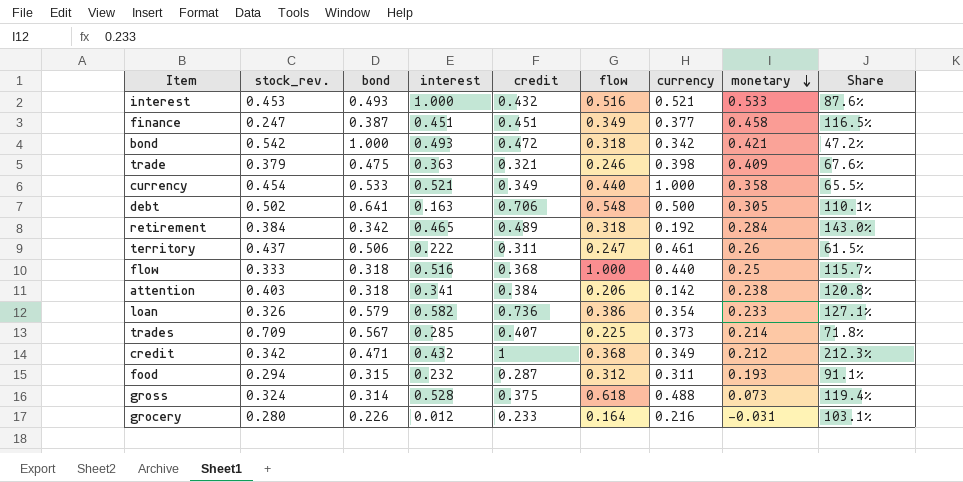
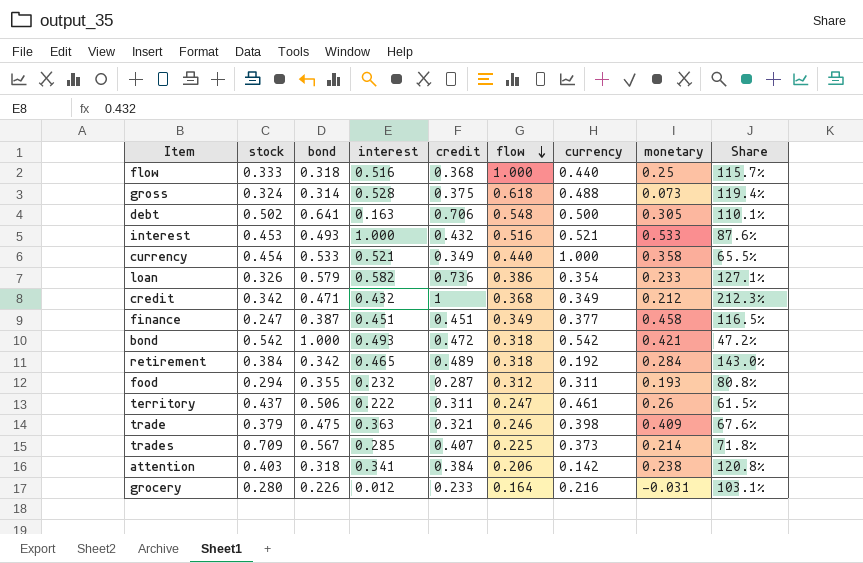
row order: monetary descending -> flow descending
column name: stock_rev. -> stock
bond | currency: 0.342 -> 0.542
food | bond: 0.315 -> 0.355
food | Share: 91.1% -> 80.8%

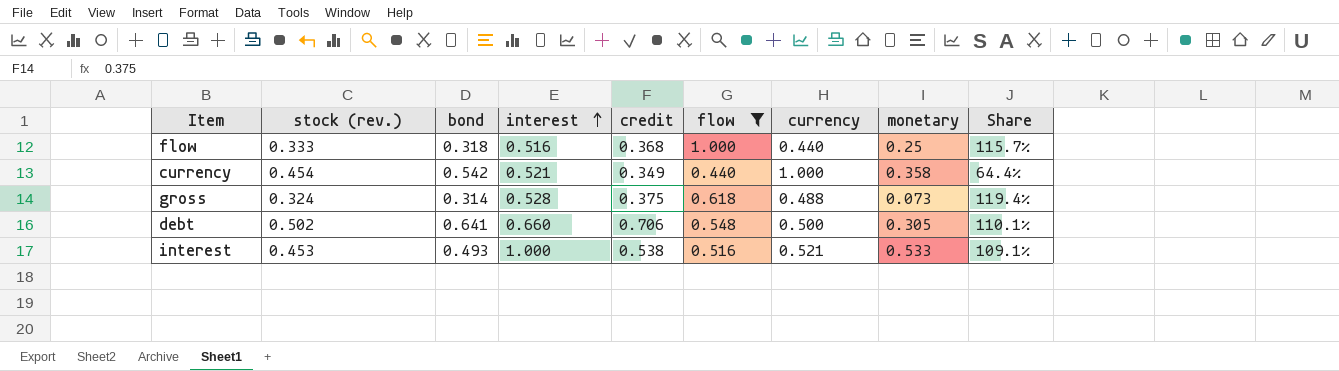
filter: none -> flow >= 0.440
row order: flow descending -> interest ascending
column name: stock -> stock (rev.)
currency | bond: 0.533 -> 0.542
currency | Share: 65.5% -> 64.4%
debt | interest: 0.163 -> 0.660
interest | credit: 0.432 -> 0.538
interest | Share: 87.6% -> 109.1%

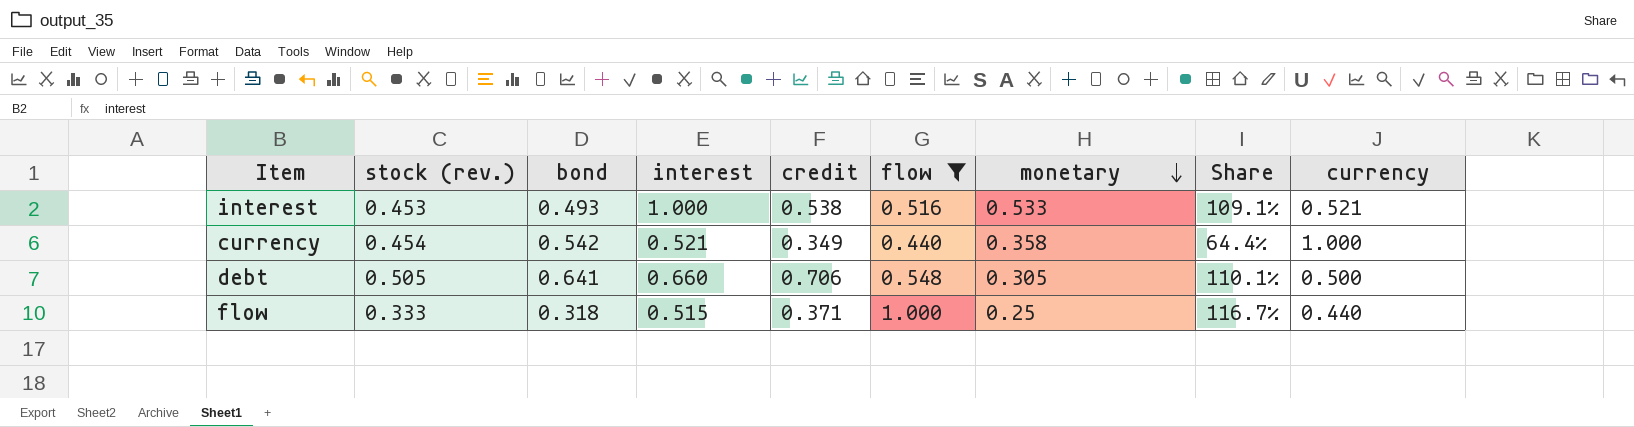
row order: interest ascending -> monetary descending
column currency | position: 7 -> 9
row gross: 0.324 | 0.314 | 0.528 | 0.375 | 0.618 | 0.488 | 0.073 | 119.4% -> none
debt | stock (rev.): 0.502 -> 0.505
flow | interest: 0.516 -> 0.515
flow | credit: 0.368 -> 0.371
flow | Share: 115.7% -> 116.7%

